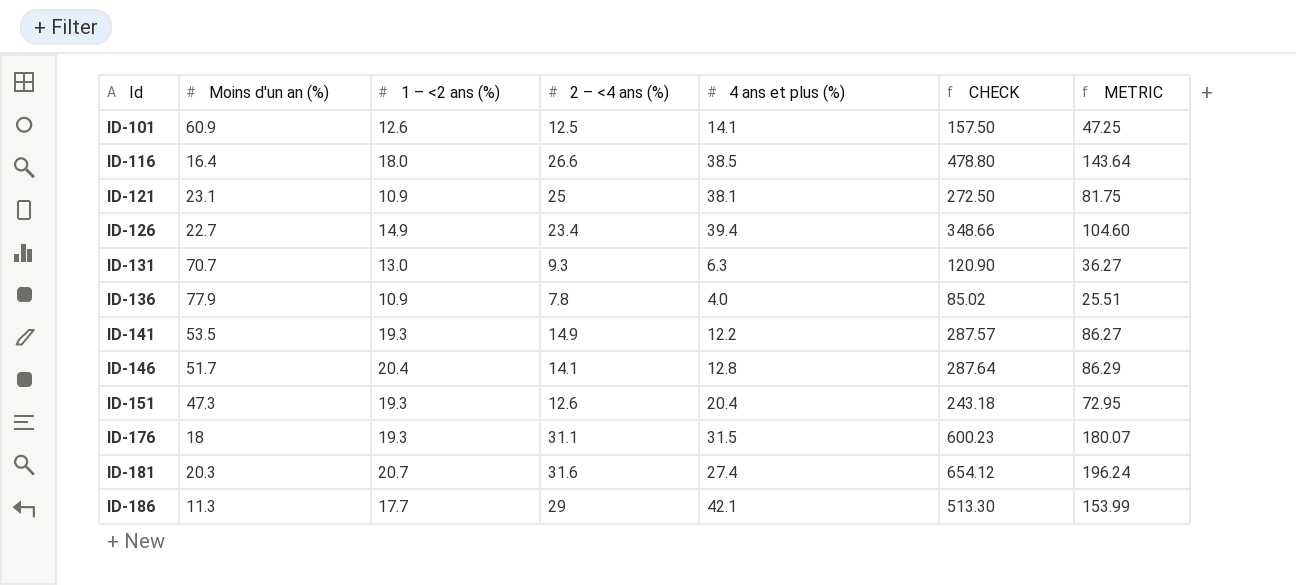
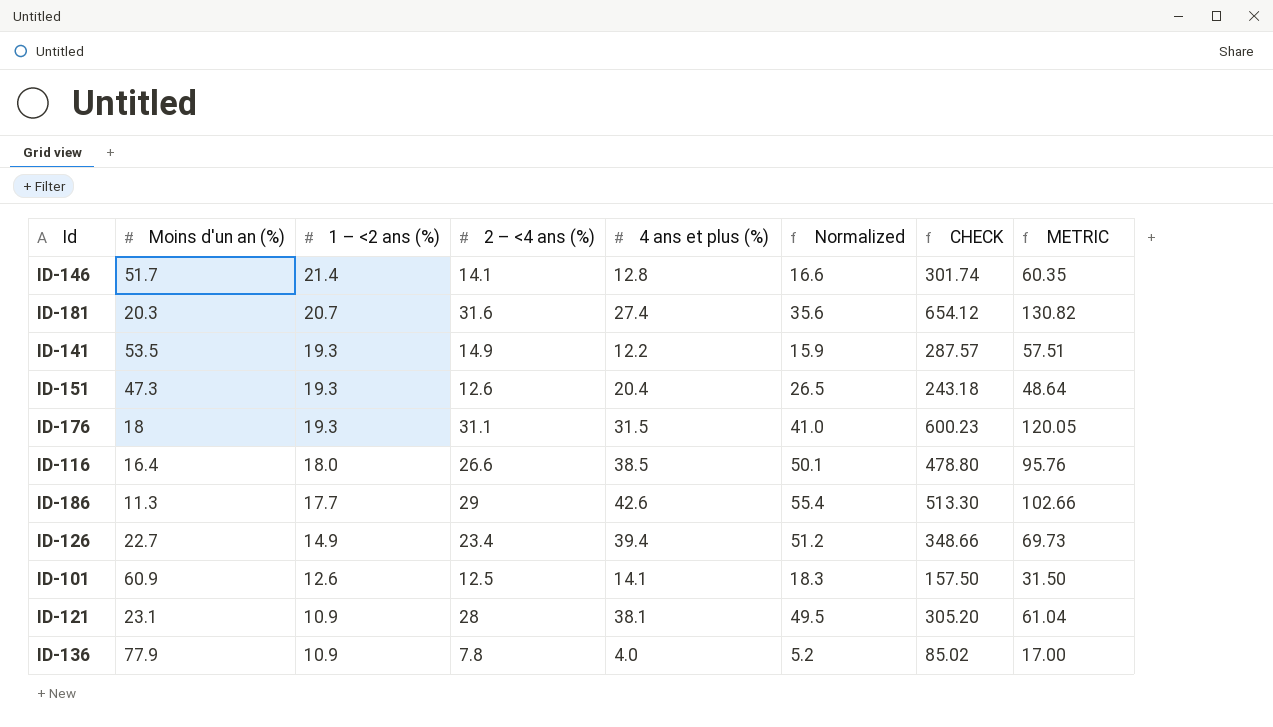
row order: Id ascending -> 1 – <2 ans (%) descending
column Normalized | formula: none -> [4 ans et plus (%)] * 1.3
column METRIC | formula: [CHECK] * 0.3 -> [CHECK] * 0.2
row ID-131: 70.7 | 13.0 | 9.3 | 6.3 | 120.90 | 36.27 -> none
ID-146 | 1 – <2 ans (%): 20.4 -> 21.4
ID-146 | CHECK: 287.64 -> 301.74
ID-186 | 4 ans et plus (%): 42.1 -> 42.6
ID-121 | 2 – <4 ans (%): 25 -> 28
ID-121 | CHECK: 272.50 -> 305.20

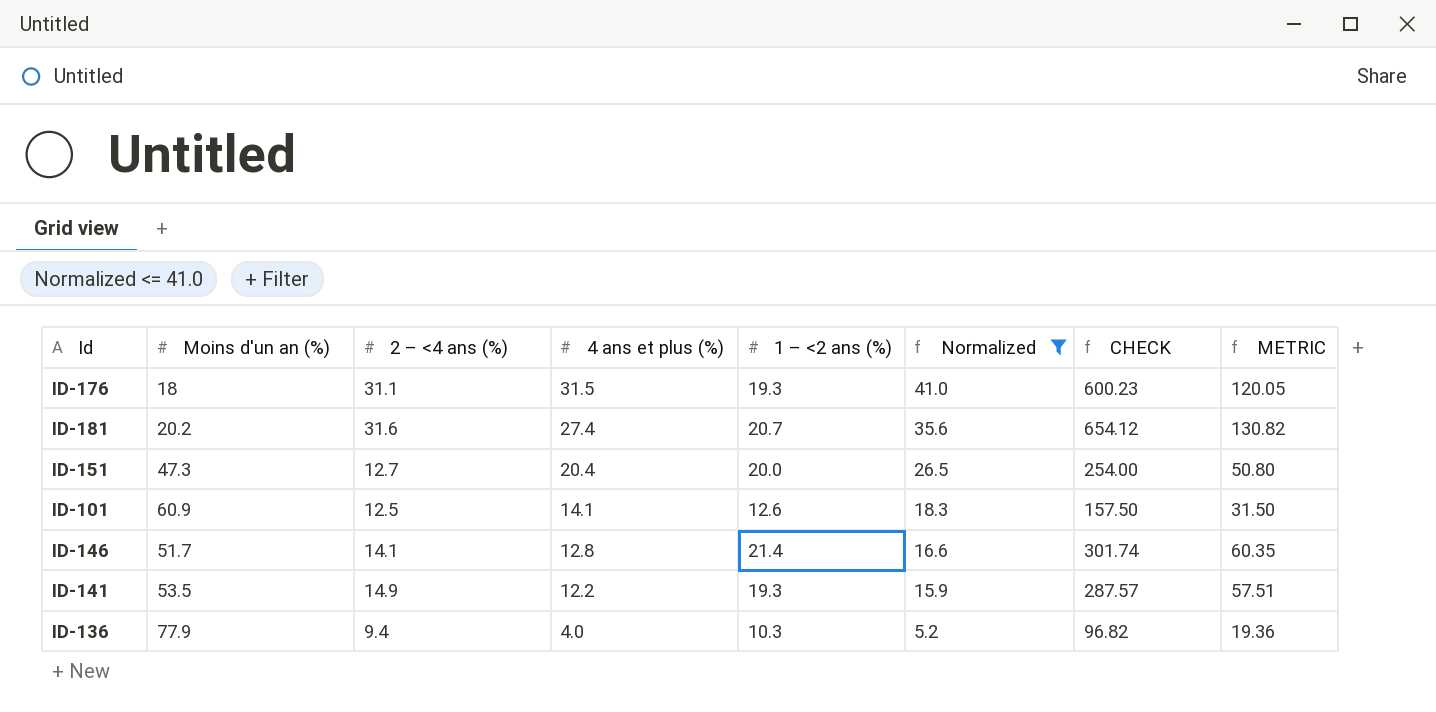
filter: none -> Normalized <= 41.0
row order: 1 – <2 ans (%) descending -> 4 ans et plus (%) descending
column 1 – <2 ans (%) | position: 3 -> 5
ID-181 | Moins d'un an (%): 20.3 -> 20.2
ID-151 | 2 – <4 ans (%): 12.6 -> 12.7
ID-151 | 1 – <2 ans (%): 19.3 -> 20.0
ID-151 | CHECK: 243.18 -> 254.00
ID-151 | METRIC: 48.64 -> 50.80
ID-136 | 2 – <4 ans (%): 7.8 -> 9.4
ID-136 | 1 – <2 ans (%): 10.9 -> 10.3
ID-136 | CHECK: 85.02 -> 96.82
ID-136 | METRIC: 17.00 -> 19.36

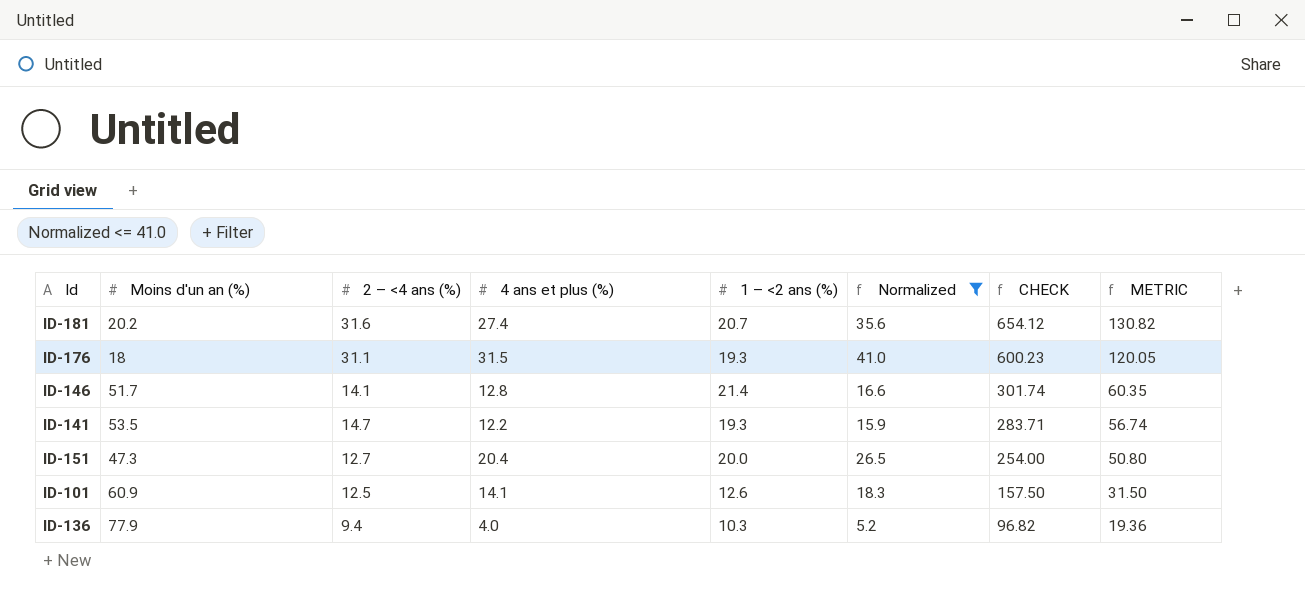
row order: 4 ans et plus (%) descending -> CHECK descending
ID-141 | 2 – <4 ans (%): 14.9 -> 14.7
ID-141 | CHECK: 287.57 -> 283.71
ID-141 | METRIC: 57.51 -> 56.74

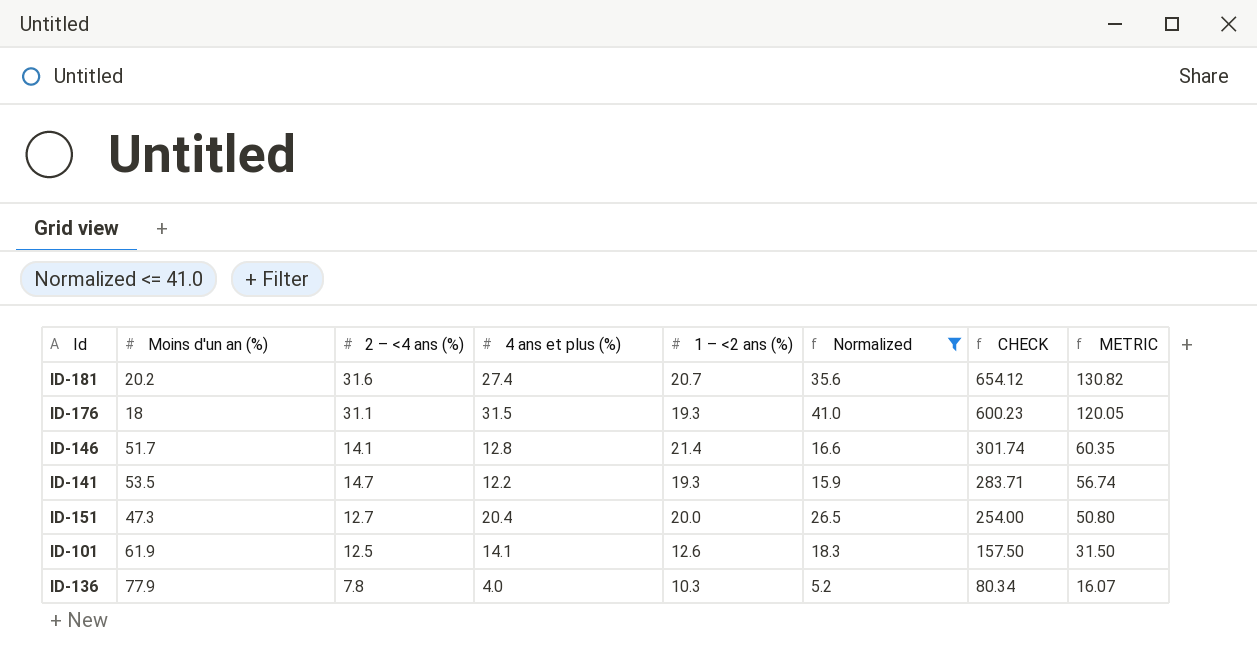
ID-101 | Moins d'un an (%): 60.9 -> 61.9
ID-136 | 2 – <4 ans (%): 9.4 -> 7.8
ID-136 | CHECK: 96.82 -> 80.34
ID-136 | METRIC: 19.36 -> 16.07

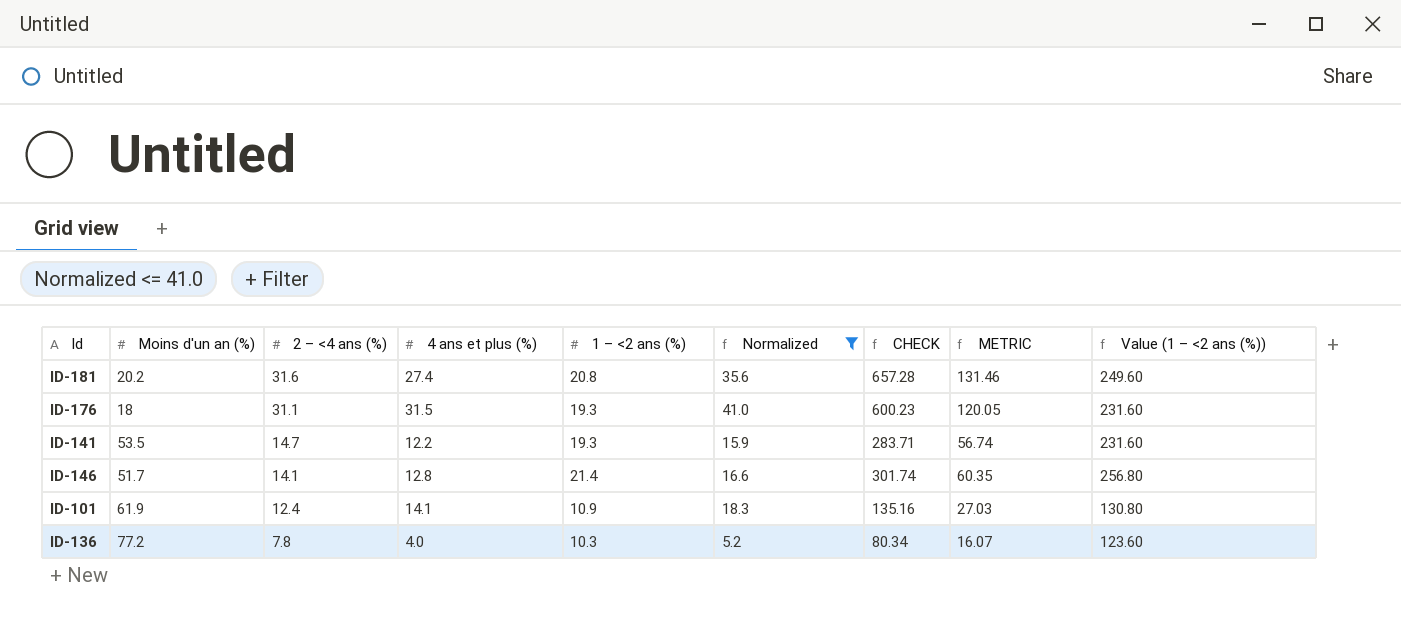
row order: CHECK descending -> 2 – <4 ans (%) descending
column Value (1 – <2 ans (%)) | formula: none -> [1 – <2 ans (%)] * 12
row ID-151: 47.3 | 12.7 | 20.4 | 20.0 | 26.5 | 254.00 | 50.80 -> none
ID-181 | 1 – <2 ans (%): 20.7 -> 20.8
ID-181 | CHECK: 654.12 -> 657.28
ID-181 | METRIC: 130.82 -> 131.46
ID-101 | 2 – <4 ans (%): 12.5 -> 12.4
ID-101 | 1 – <2 ans (%): 12.6 -> 10.9
ID-101 | CHECK: 157.50 -> 135.16
ID-101 | METRIC: 31.50 -> 27.03
ID-136 | Moins d'un an (%): 77.9 -> 77.2

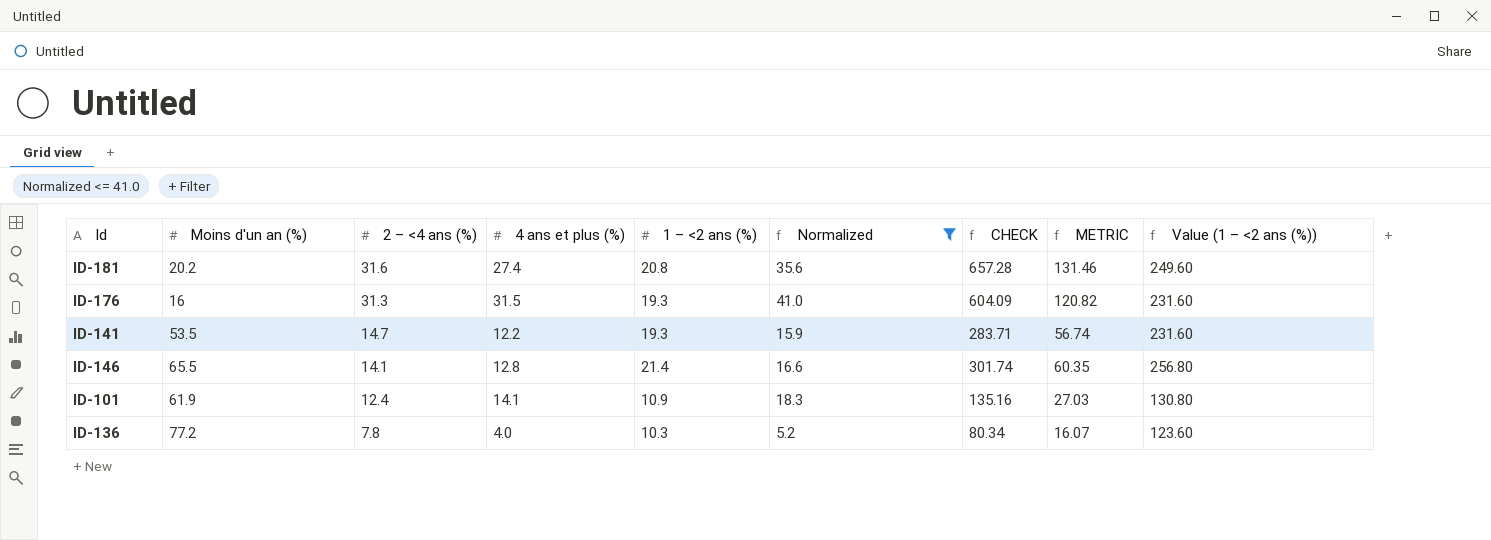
ID-176 | Moins d'un an (%): 18 -> 16
ID-176 | 2 – <4 ans (%): 31.1 -> 31.3
ID-176 | CHECK: 600.23 -> 604.09
ID-176 | METRIC: 120.05 -> 120.82
ID-146 | Moins d'un an (%): 51.7 -> 65.5

